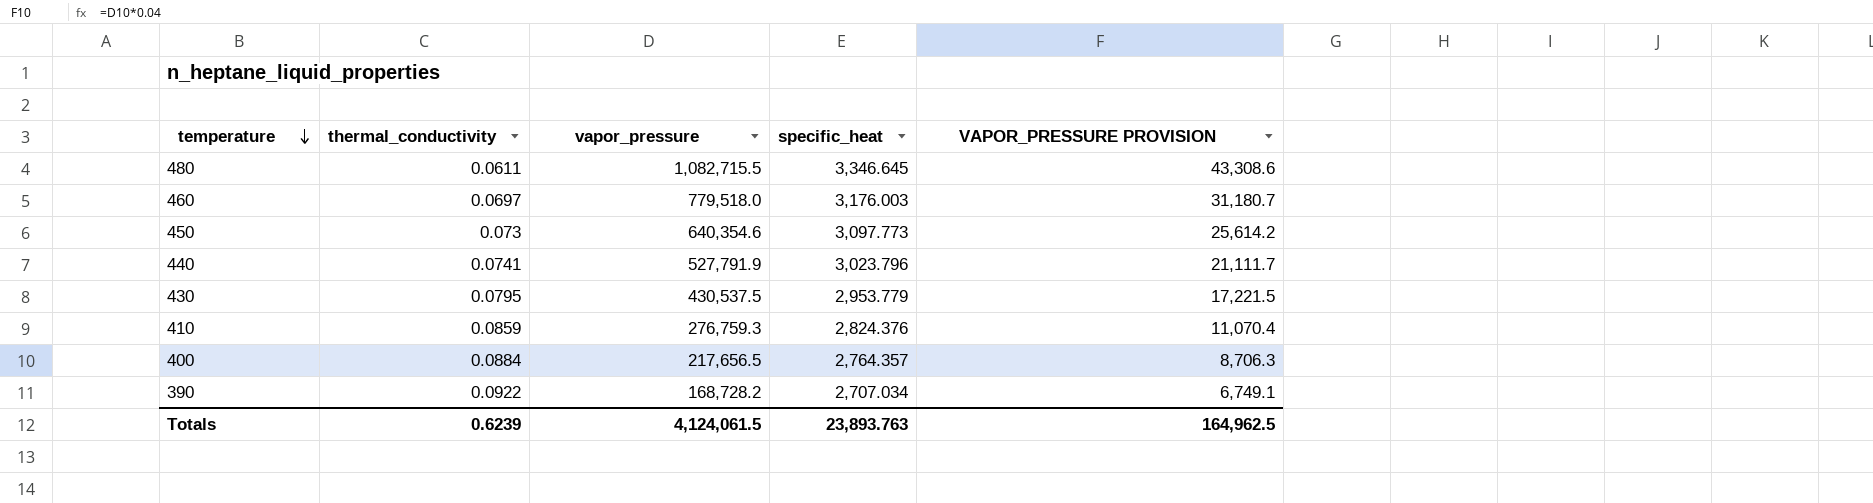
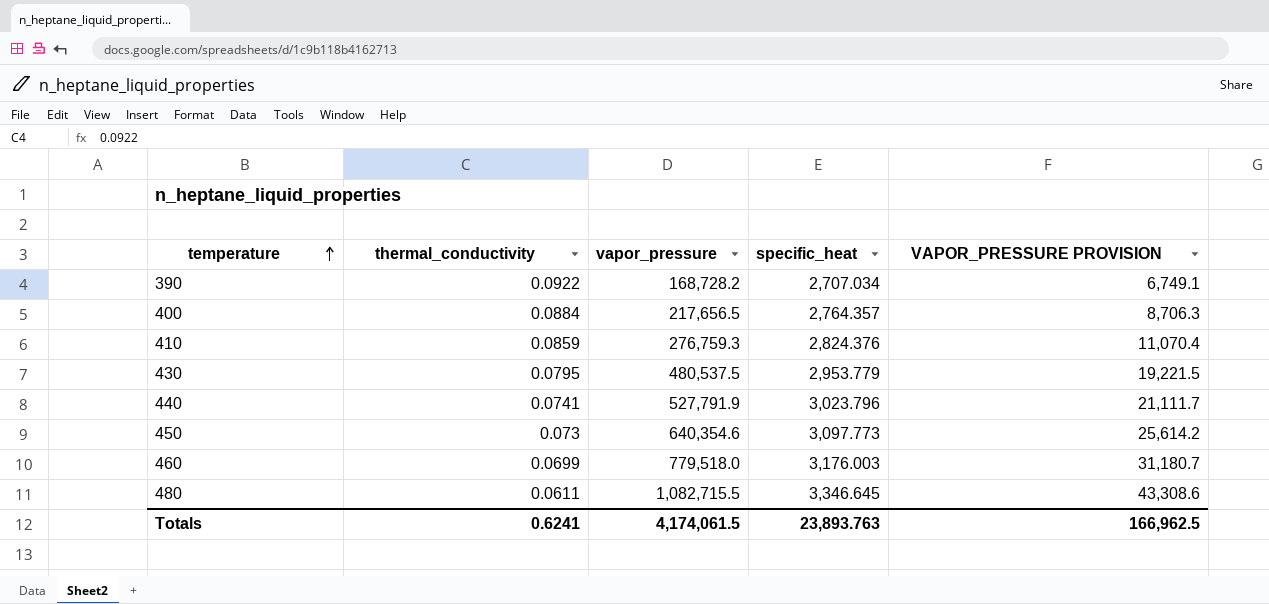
row order: temperature descending -> temperature ascending
430 | vapor_pressure: 430,537.5 -> 480,537.5
430 | VAPOR_PRESSURE PROVISION: 17,221.5 -> 19,221.5
460 | thermal_conductivity: 0.0697 -> 0.0699
Totals | thermal_conductivity: 0.6239 -> 0.6241
Totals | vapor_pressure: 4,124,061.5 -> 4,174,061.5
Totals | VAPOR_PRESSURE PROVISION: 164,962.5 -> 166,962.5

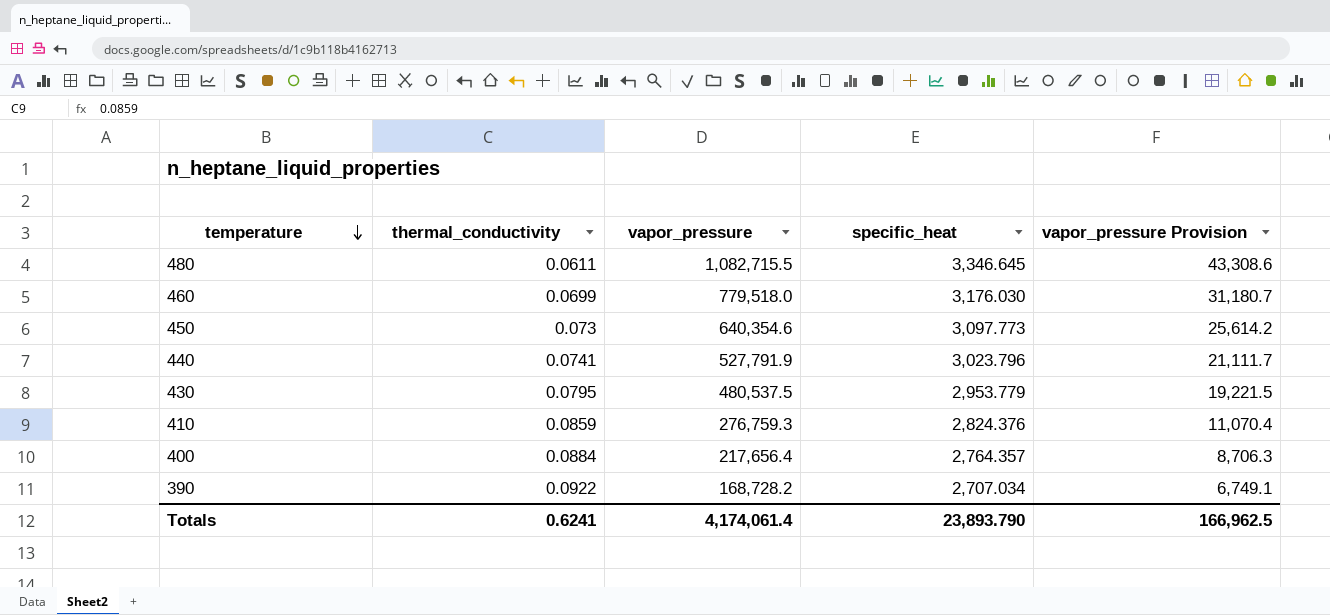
row order: temperature ascending -> temperature descending
column name: VAPOR_PRESSURE PROVISION -> vapor_pressure Provision
460 | specific_heat: 3,176.003 -> 3,176.030
400 | vapor_pressure: 217,656.5 -> 217,656.4
Totals | vapor_pressure: 4,174,061.5 -> 4,174,061.4
Totals | specific_heat: 23,893.763 -> 23,893.790

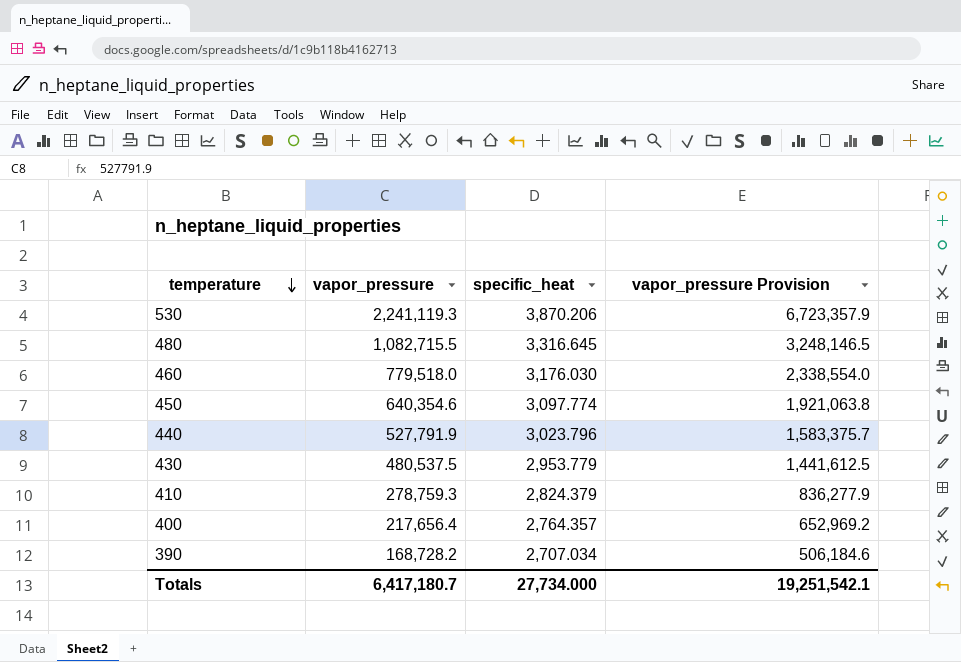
column thermal_conductivity | position: 2 -> none
column vapor_pressure Provision | formula: [vapor_pressure] * 0.04 -> [vapor_pressure] * 3
row 530: none -> 2,241,119.3 | 3,870.206 | 6,723,357.9
480 | specific_heat: 3,346.645 -> 3,316.645
450 | specific_heat: 3,097.773 -> 3,097.774
410 | vapor_pressure: 276,759.3 -> 278,759.3
410 | specific_heat: 2,824.376 -> 2,824.379
Totals | vapor_pressure: 4,174,061.4 -> 6,417,180.7
Totals | specific_heat: 23,893.790 -> 27,734.000
Totals | vapor_pressure Provision: 166,962.5 -> 19,251,542.1

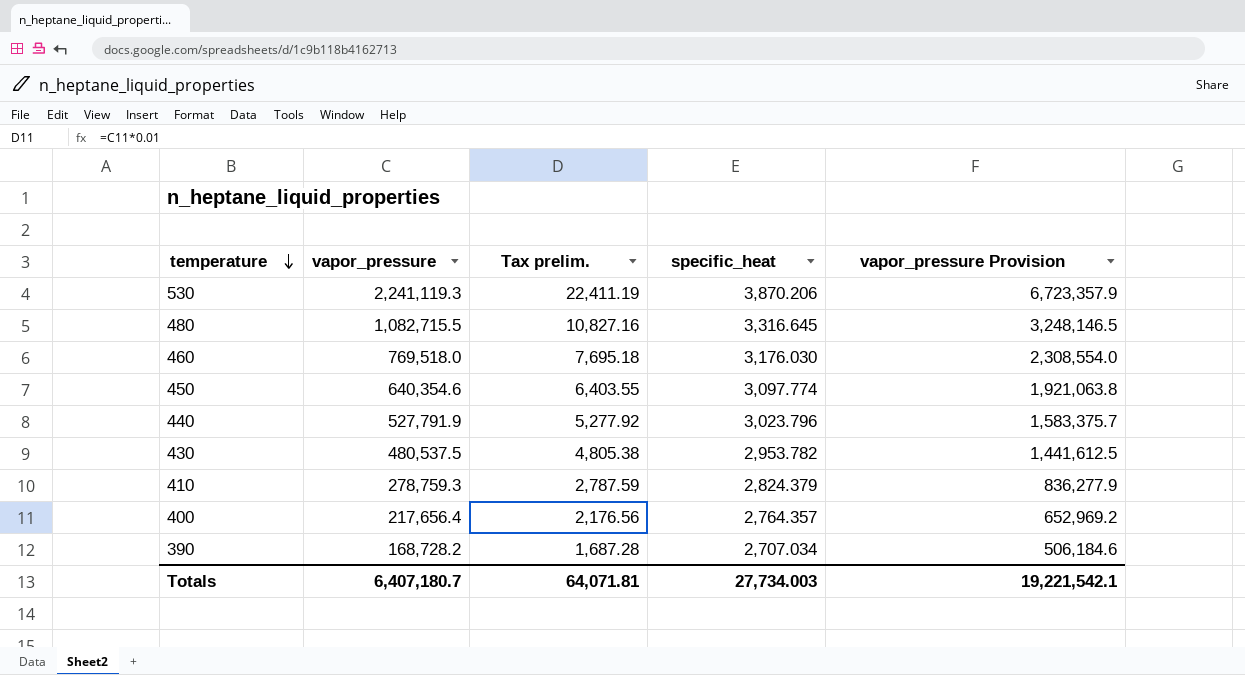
column Tax prelim. | formula: none -> [vapor_pressure] * 0.01
460 | vapor_pressure: 779,518.0 -> 769,518.0
460 | vapor_pressure Provision: 2,338,554.0 -> 2,308,554.0
430 | specific_heat: 2,953.779 -> 2,953.782
Totals | vapor_pressure: 6,417,180.7 -> 6,407,180.7
Totals | specific_heat: 27,734.000 -> 27,734.003
Totals | vapor_pressure Provision: 19,251,542.1 -> 19,221,542.1

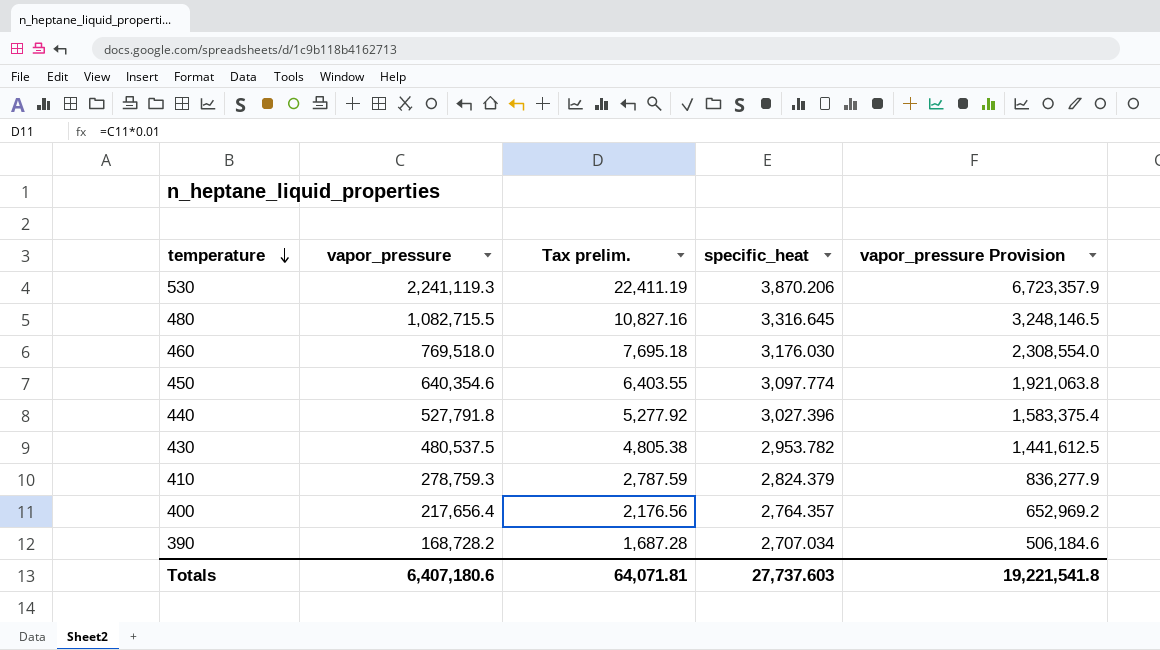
440 | vapor_pressure: 527,791.9 -> 527,791.8
440 | specific_heat: 3,023.796 -> 3,027.396
440 | vapor_pressure Provision: 1,583,375.7 -> 1,583,375.4
Totals | vapor_pressure: 6,407,180.7 -> 6,407,180.6
Totals | specific_heat: 27,734.003 -> 27,737.603
Totals | vapor_pressure Provision: 19,221,542.1 -> 19,221,541.8

